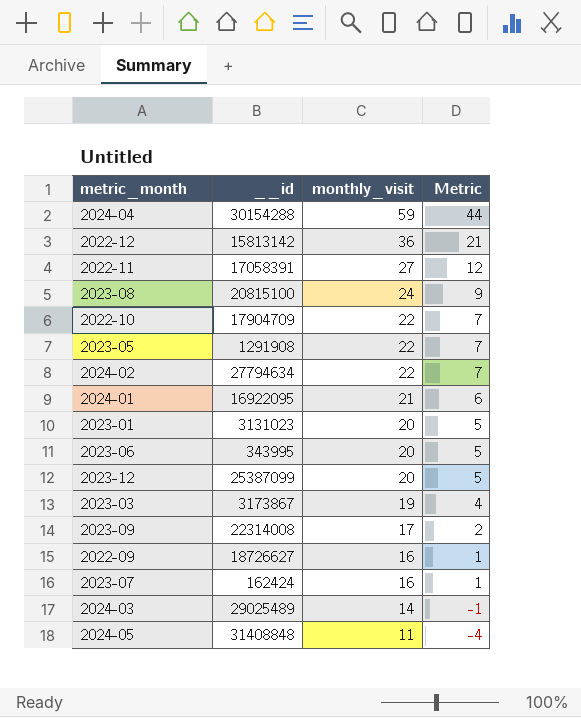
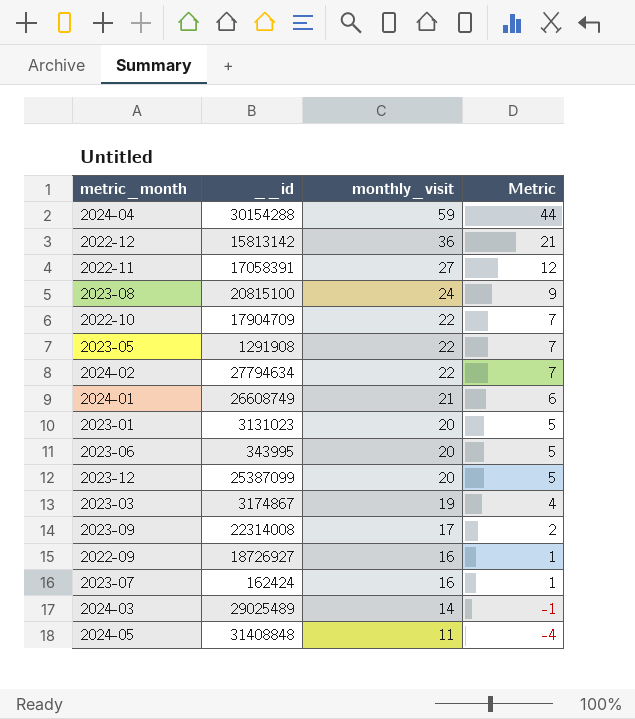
2024-01 | __id: 16922095 -> 26608749
2023-03 | __id: 3173867 -> 3174867
2022-09 | __id: 18726627 -> 18726927

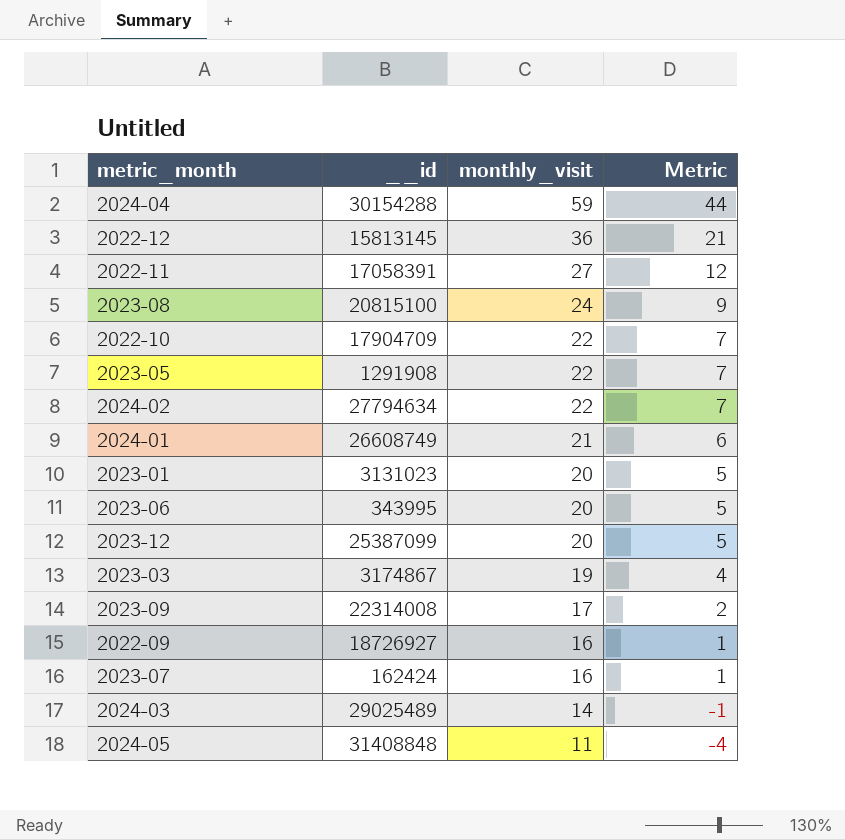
2022-12 | __id: 15813142 -> 15813145

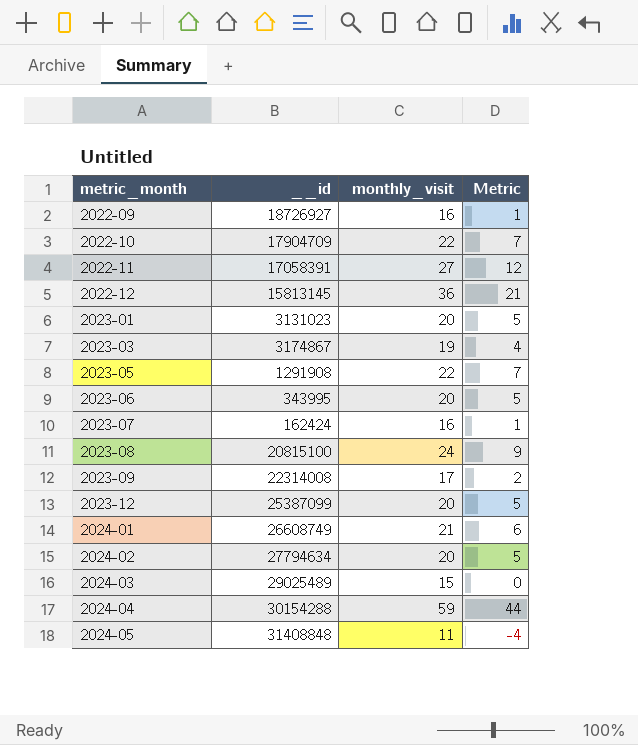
row order: monthly_visit descending -> metric_month ascending
2024-02 | monthly_visit: 22 -> 20
2024-02 | Metric: 7 -> 5
2024-03 | monthly_visit: 14 -> 15
2024-03 | Metric: -1 -> 0

